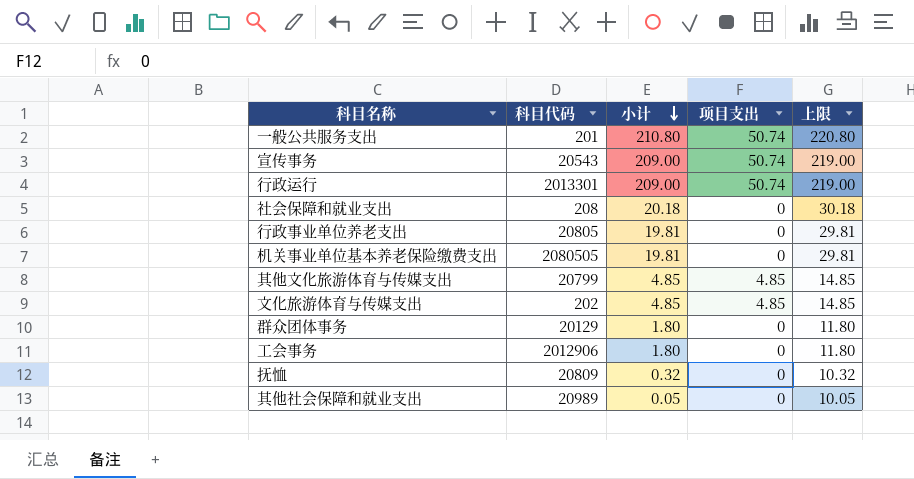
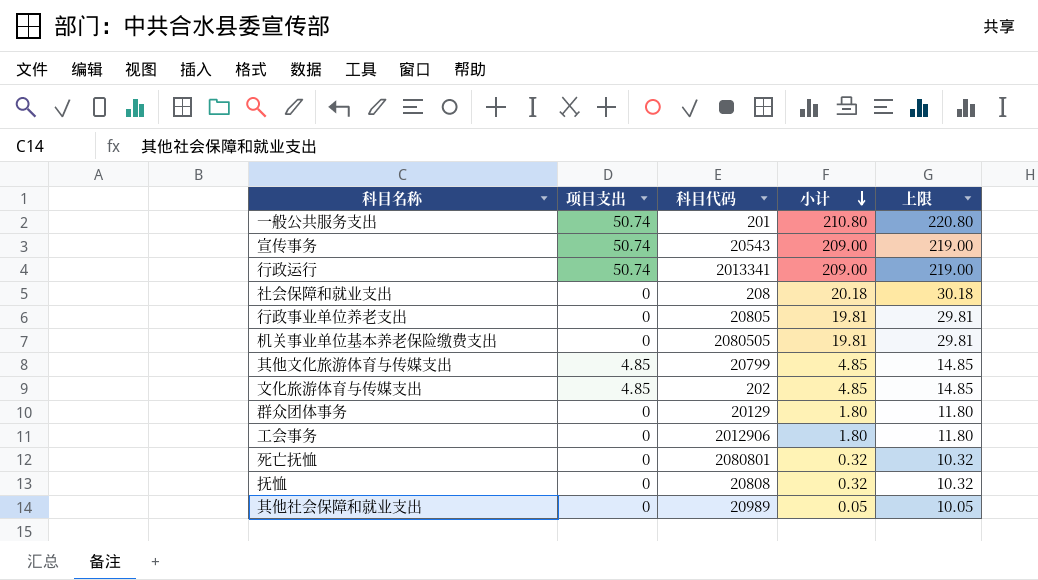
column 项目支出 | position: 4 -> 2
行政运行 | 科目代码: 2013301 -> 2013341
row 死亡抚恤: none -> 0 | 2080801 | 0.32 | 10.32
抚恤 | 科目代码: 20809 -> 20808

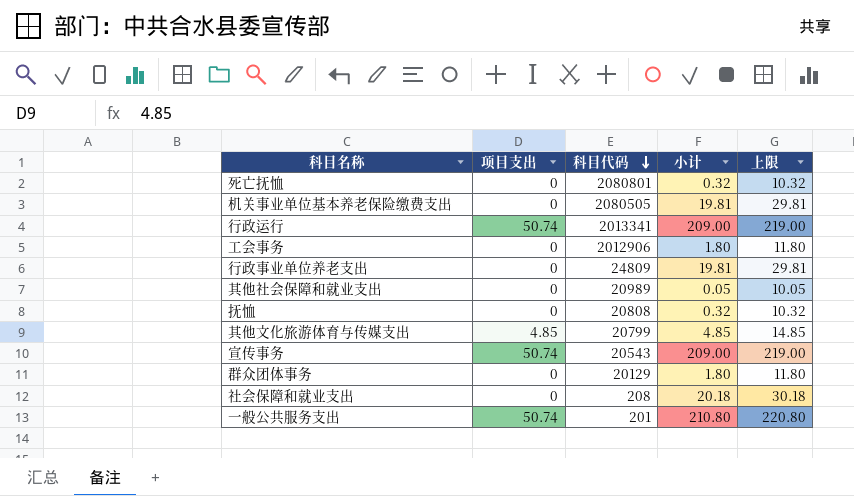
row order: 小计 descending -> 科目代码 descending
row 文化旅游体育与传媒支出: 4.85 | 202 | 4.85 | 14.85 -> none
行政事业单位养老支出 | 科目代码: 20805 -> 24809

